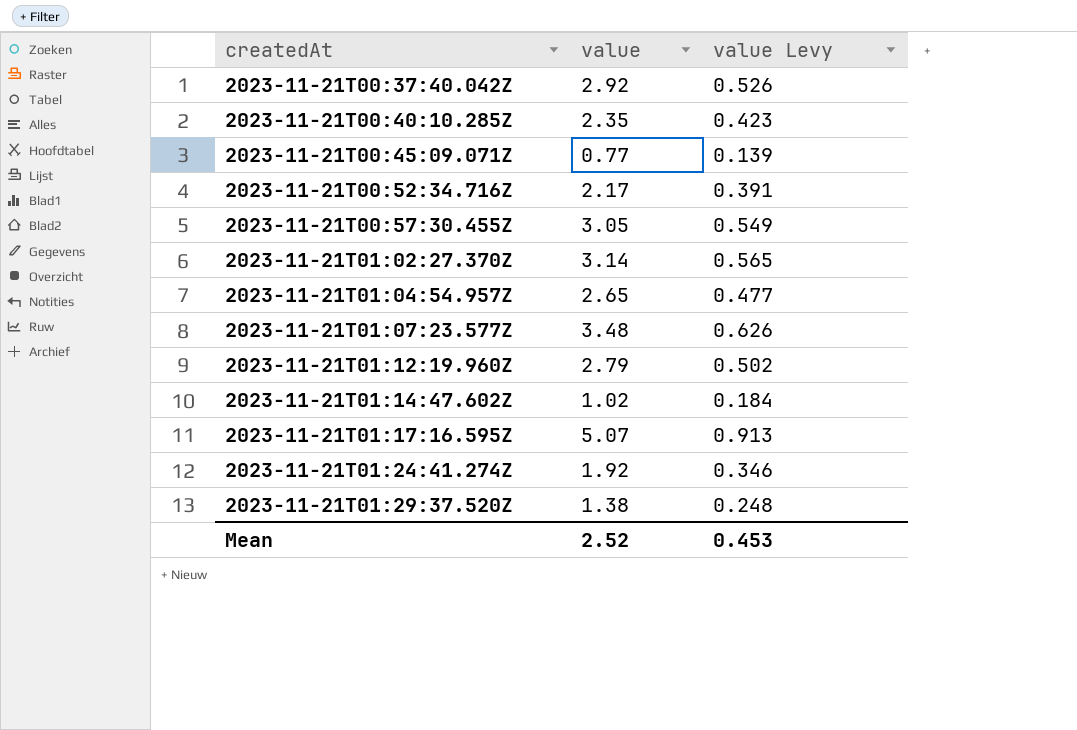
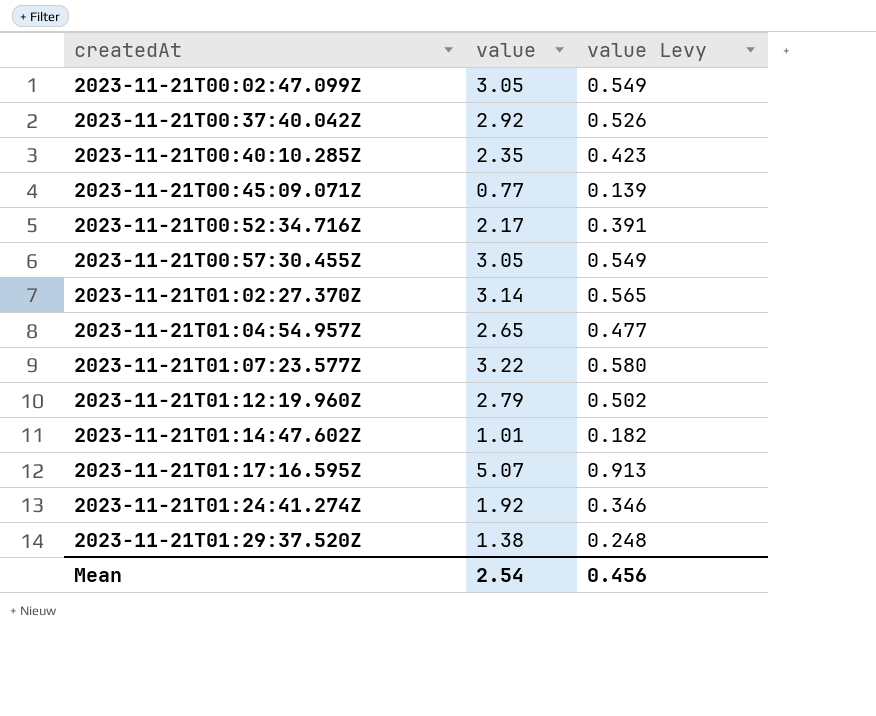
row 2023-11-21T00:02:47.099Z: none -> 3.05 | 0.549
2023-11-21T01:07:23.577Z | value: 3.48 -> 3.22
2023-11-21T01:07:23.577Z | value Levy: 0.626 -> 0.580
2023-11-21T01:14:47.602Z | value: 1.02 -> 1.01
2023-11-21T01:14:47.602Z | value Levy: 0.184 -> 0.182
Mean | value: 2.52 -> 2.54
Mean | value Levy: 0.453 -> 0.456

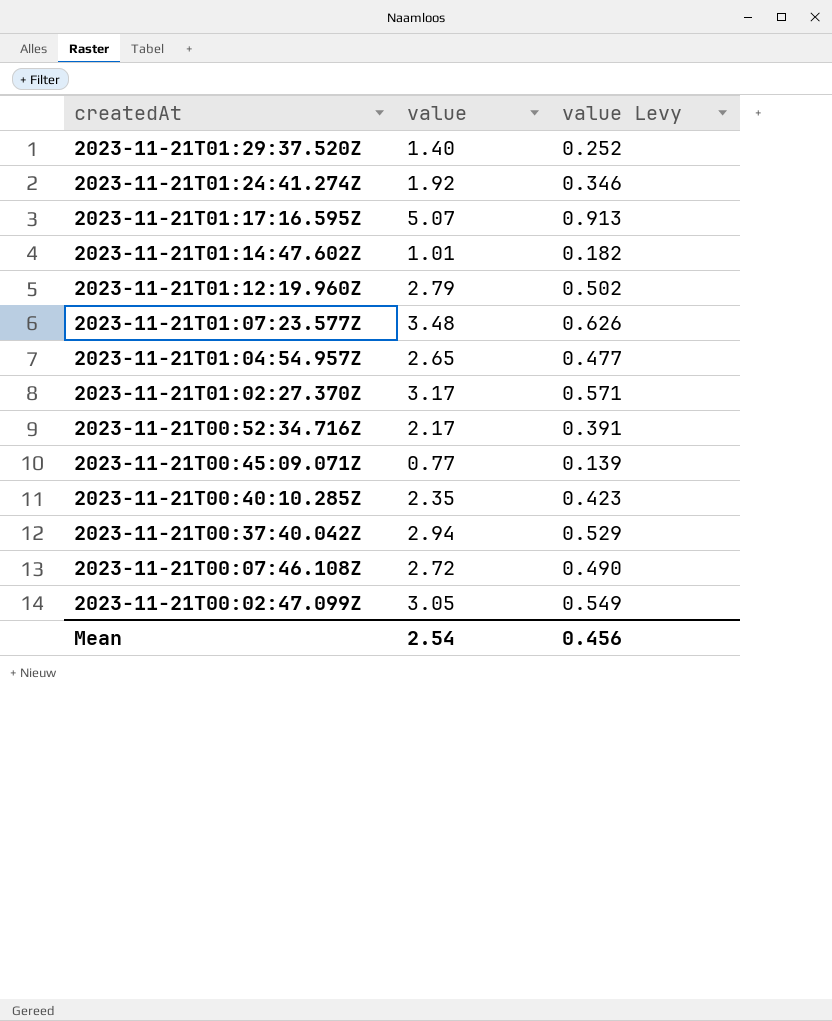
row order: createdAt ascending -> createdAt descending
row 2023-11-21T00:57:30.455Z: 3.05 | 0.549 -> none
2023-11-21T01:29:37.520Z | value: 1.38 -> 1.40
2023-11-21T01:29:37.520Z | value Levy: 0.248 -> 0.252
2023-11-21T01:07:23.577Z | value: 3.22 -> 3.48
2023-11-21T01:07:23.577Z | value Levy: 0.580 -> 0.626
2023-11-21T01:02:27.370Z | value: 3.14 -> 3.17
2023-11-21T01:02:27.370Z | value Levy: 0.565 -> 0.571
2023-11-21T00:37:40.042Z | value: 2.92 -> 2.94
2023-11-21T00:37:40.042Z | value Levy: 0.526 -> 0.529
row 2023-11-21T00:07:46.108Z: none -> 2.72 | 0.490

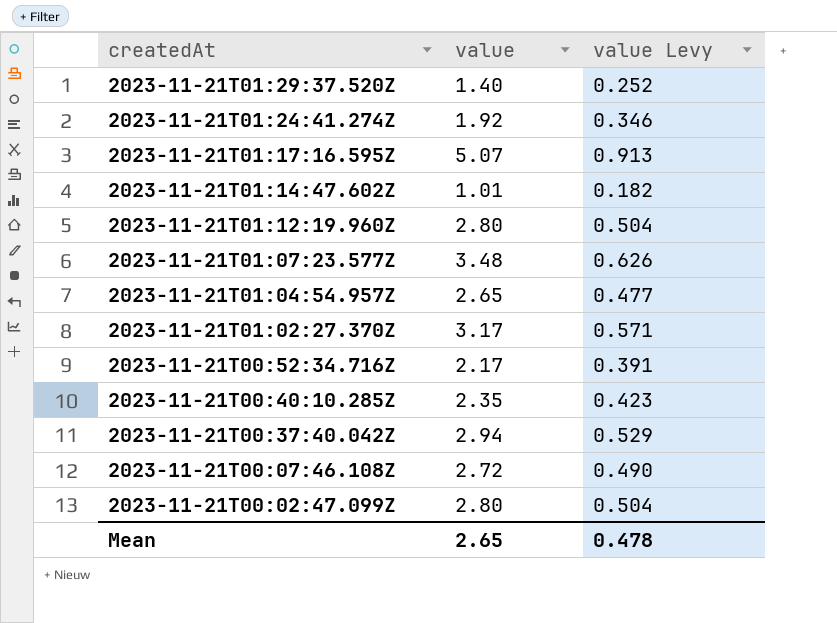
row 2023-11-21T00:45:09.071Z: 0.77 | 0.139 -> none
2023-11-21T01:12:19.960Z | value: 2.79 -> 2.80
2023-11-21T01:12:19.960Z | value Levy: 0.502 -> 0.504
2023-11-21T00:02:47.099Z | value: 3.05 -> 2.80
2023-11-21T00:02:47.099Z | value Levy: 0.549 -> 0.504
Mean | value: 2.54 -> 2.65
Mean | value Levy: 0.456 -> 0.478

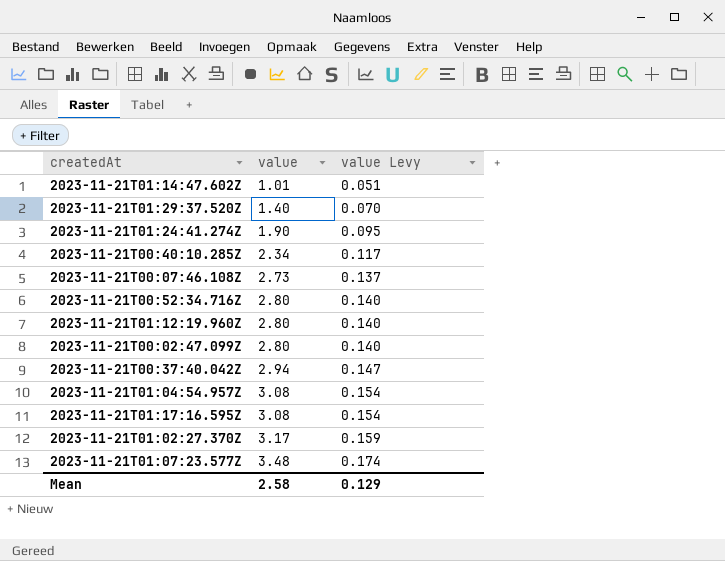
row order: createdAt descending -> value ascending
column value Levy | formula: [value] * 0.18 -> [value] * 0.05
2023-11-21T01:24:41.274Z | value: 1.92 -> 1.90
2023-11-21T00:40:10.285Z | value: 2.35 -> 2.34
2023-11-21T00:07:46.108Z | value: 2.72 -> 2.73
2023-11-21T00:52:34.716Z | value: 2.17 -> 2.80
2023-11-21T01:04:54.957Z | value: 2.65 -> 3.08
2023-11-21T01:17:16.595Z | value: 5.07 -> 3.08
Mean | value: 2.65 -> 2.58
Mean | value Levy: 0.478 -> 0.129

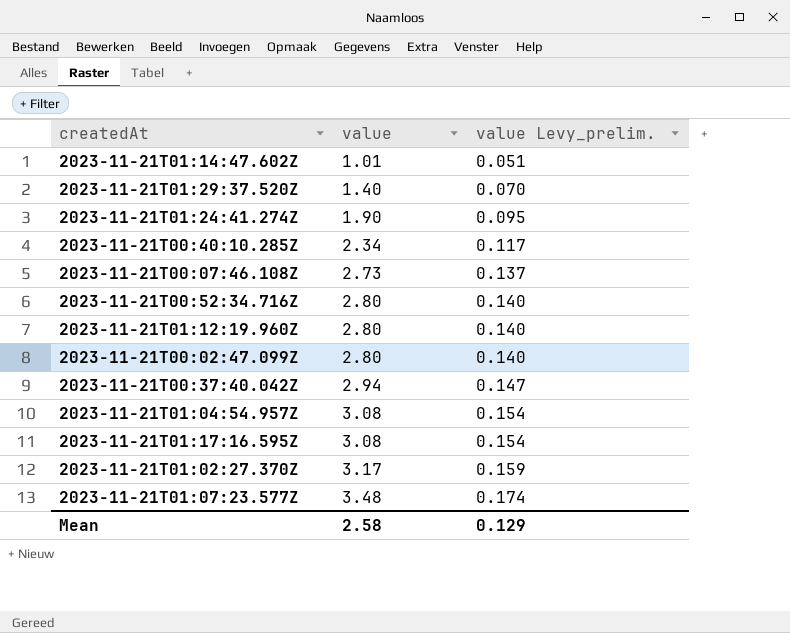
column name: value Levy -> value Levy_prelim.

